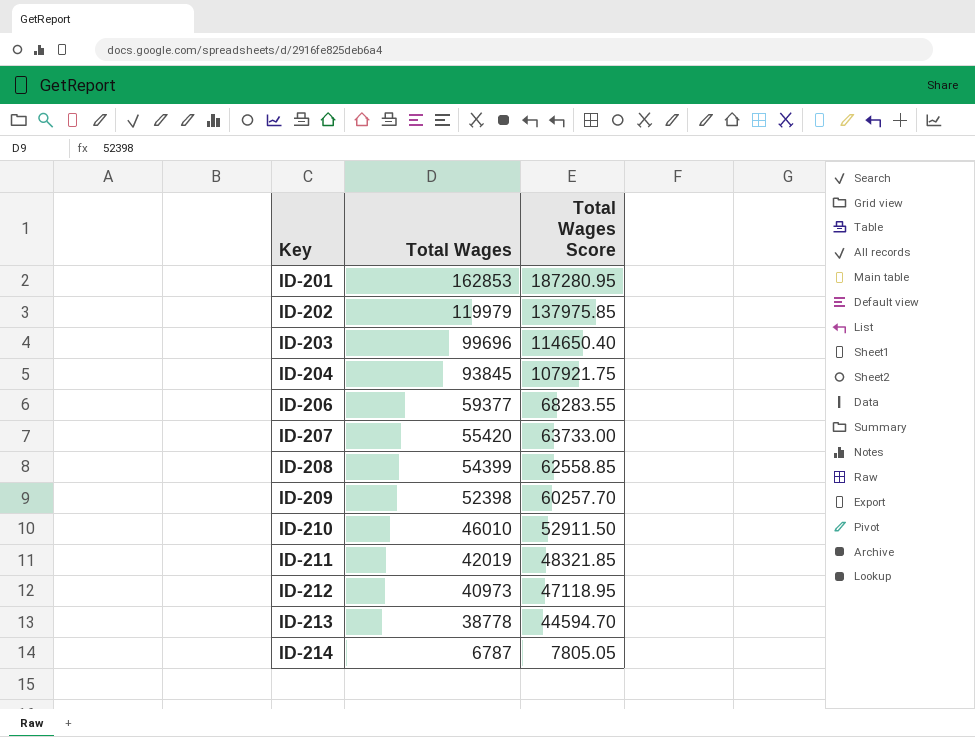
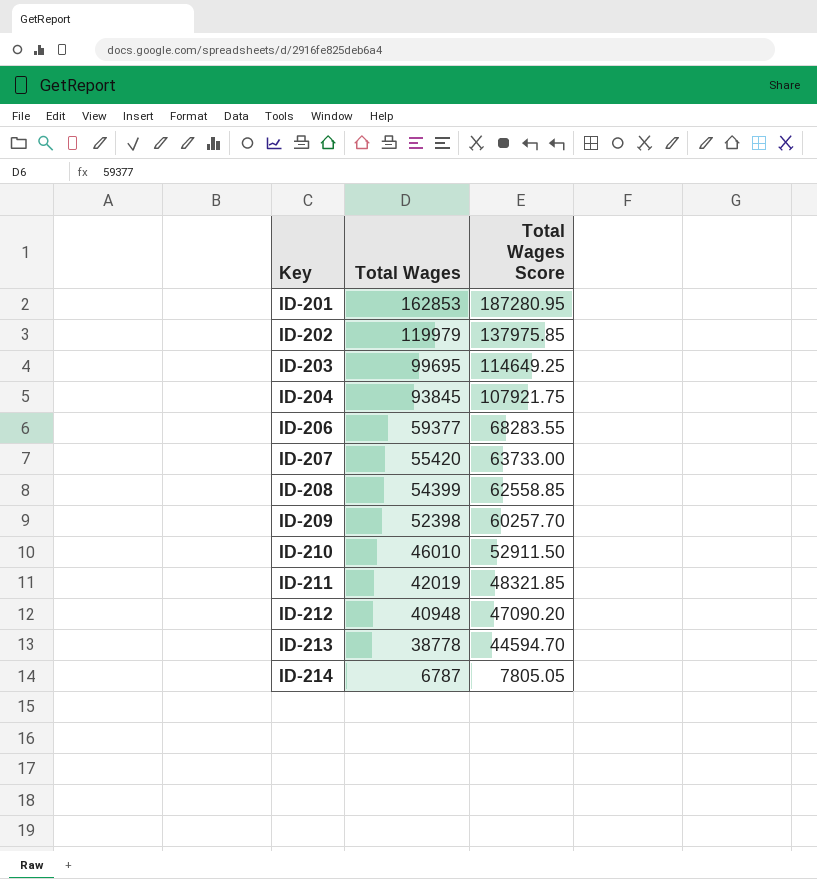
ID-203 | Total Wages: 99696 -> 99695
ID-203 | Total Wages Score: 114650.40 -> 114649.25
ID-212 | Total Wages: 40973 -> 40948
ID-212 | Total Wages Score: 47118.95 -> 47090.20

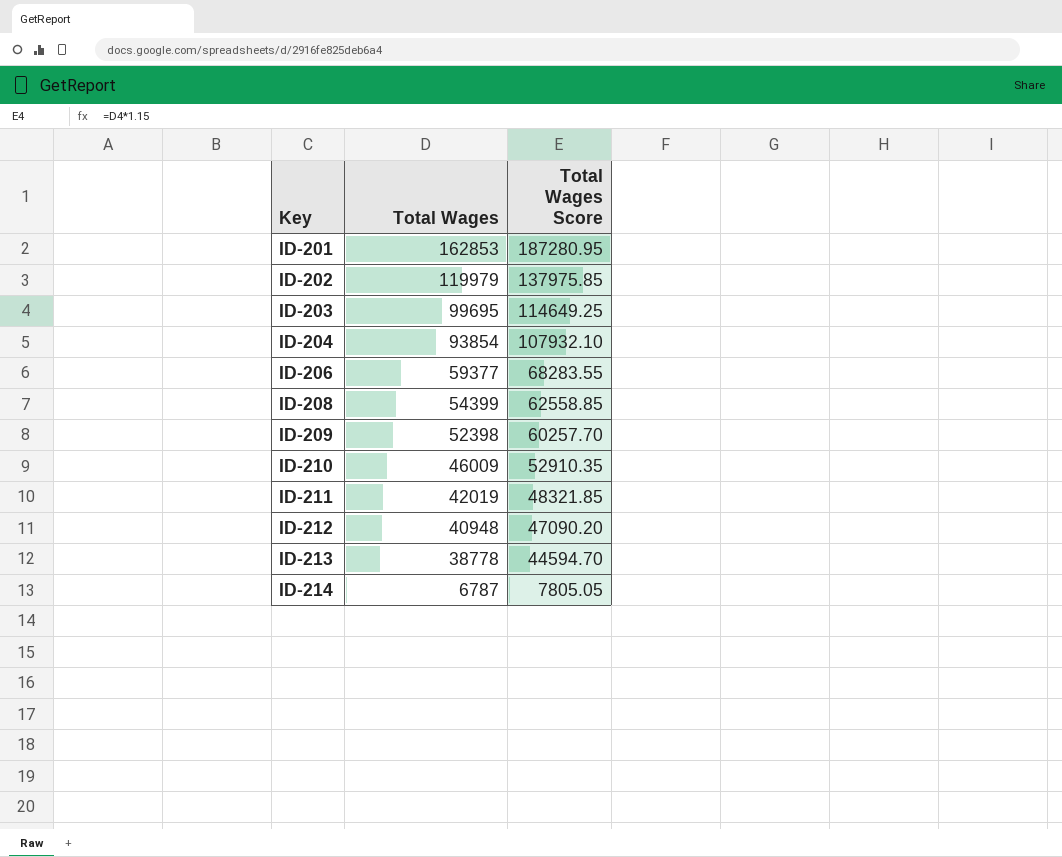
row ID-207: 55420 | 63733.00 -> none
ID-204 | Total Wages: 93845 -> 93854
ID-204 | Total Wages Score: 107921.75 -> 107932.10
ID-210 | Total Wages: 46010 -> 46009
ID-210 | Total Wages Score: 52911.50 -> 52910.35

